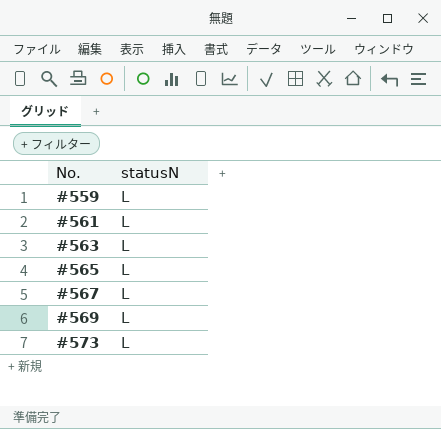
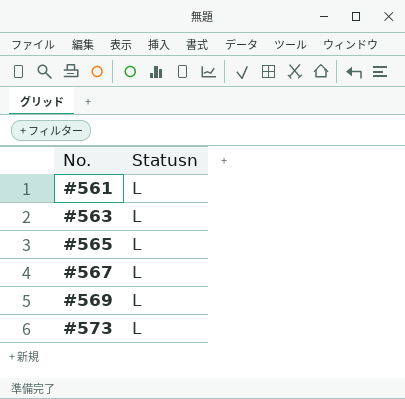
column name: statusN -> Statusn
row #559: L -> none

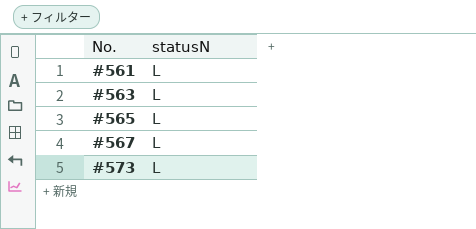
column name: Statusn -> statusN
row #569: L -> none

